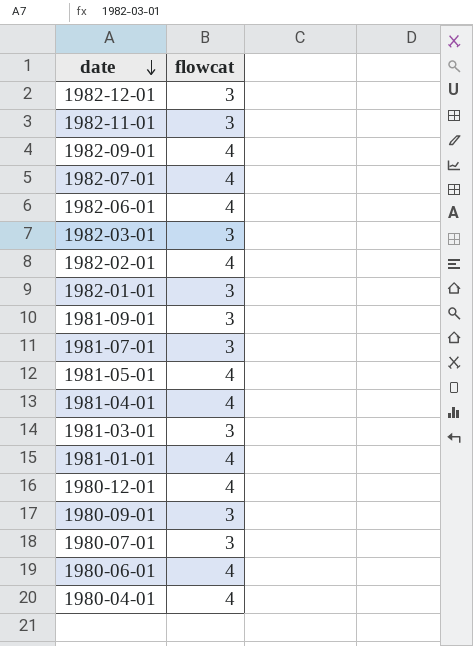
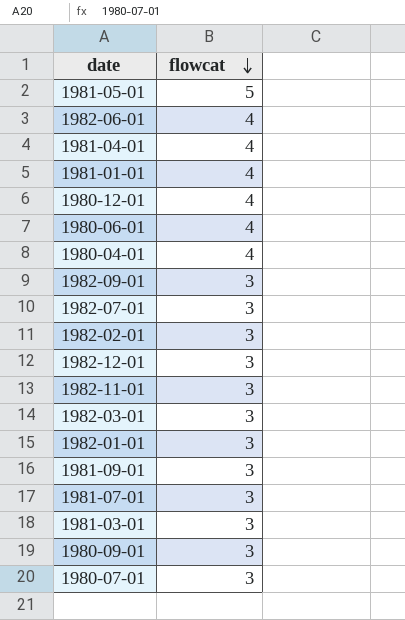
row order: date descending -> flowcat descending
1981-05-01 | flowcat: 4 -> 5
1982-09-01 | flowcat: 4 -> 3
1982-07-01 | flowcat: 4 -> 3
1982-02-01 | flowcat: 4 -> 3

